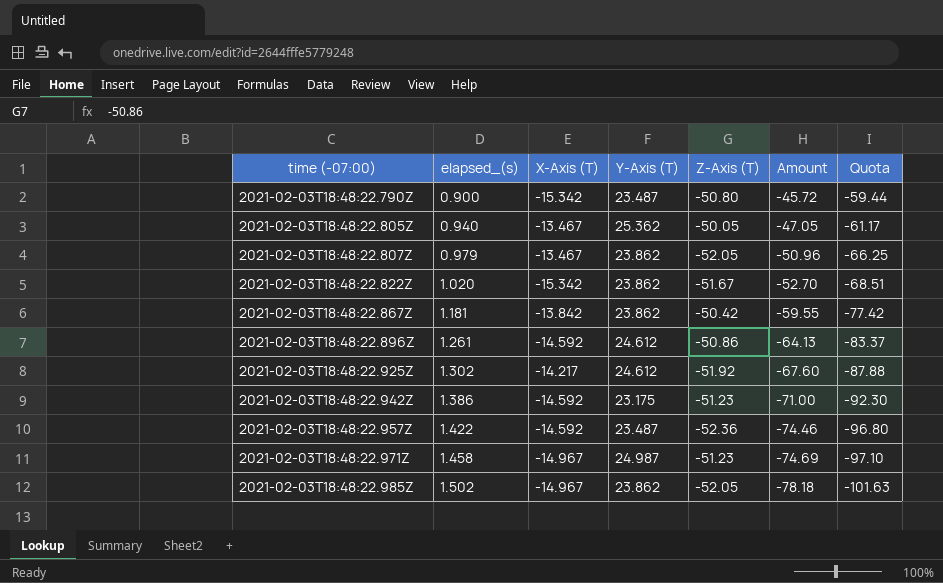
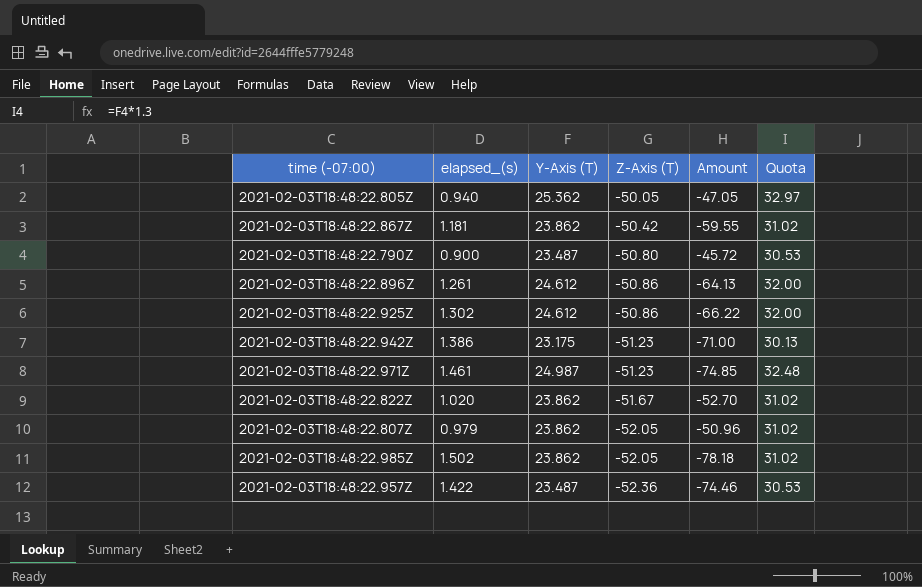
row order: time (-07:00) ascending -> Z-Axis (T) descending
column X-Axis (T) | position: 3 -> none
column Quota | formula: [Amount] * 1.3 -> [Y-Axis (T)] * 1.3
2021-02-03T18:48:22.925Z | Z-Axis (T): -51.92 -> -50.86
2021-02-03T18:48:22.925Z | Amount: -67.60 -> -66.22
2021-02-03T18:48:22.971Z | elapsed_(s): 1.458 -> 1.461
2021-02-03T18:48:22.971Z | Amount: -74.69 -> -74.85

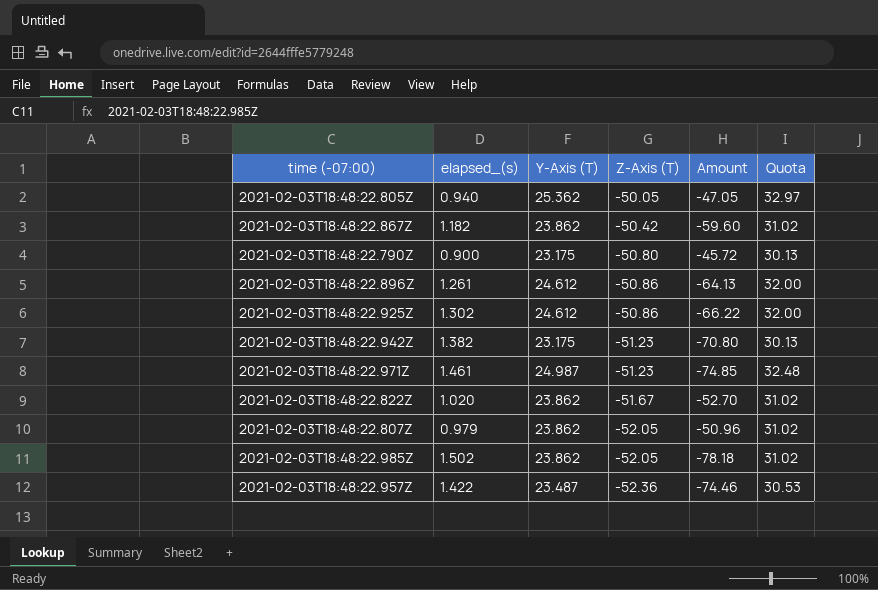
2021-02-03T18:48:22.867Z | elapsed_(s): 1.181 -> 1.182
2021-02-03T18:48:22.867Z | Amount: -59.55 -> -59.60
2021-02-03T18:48:22.790Z | Y-Axis (T): 23.487 -> 23.175
2021-02-03T18:48:22.790Z | Quota: 30.53 -> 30.13
2021-02-03T18:48:22.942Z | elapsed_(s): 1.386 -> 1.382
2021-02-03T18:48:22.942Z | Amount: -71.00 -> -70.80

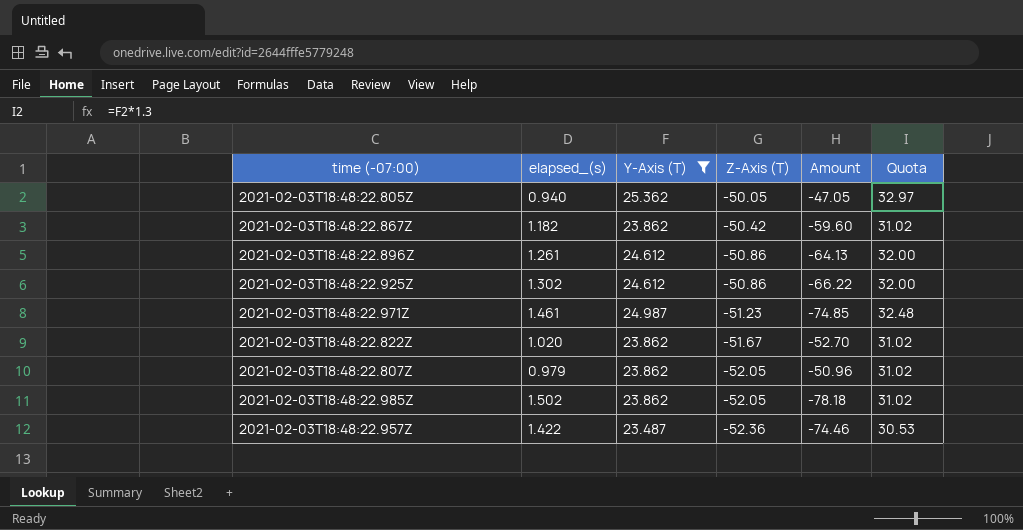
filter: none -> Y-Axis (T) != 23.175

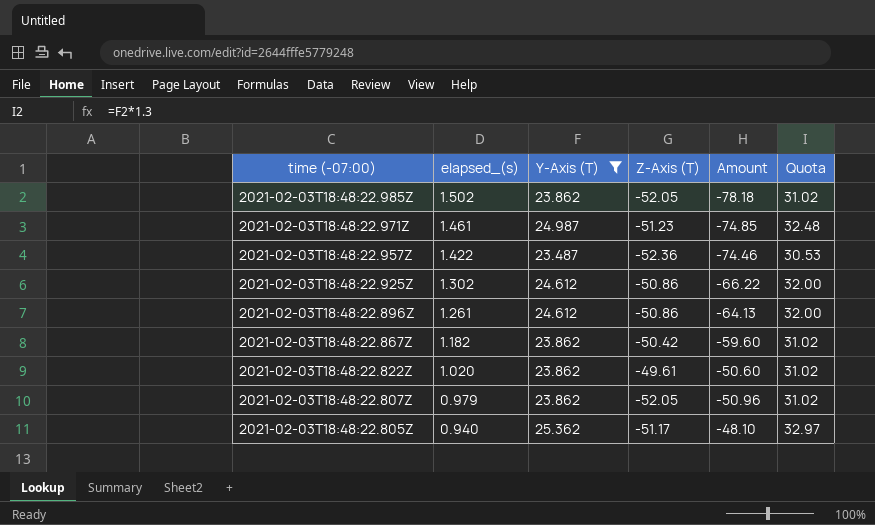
row order: Z-Axis (T) descending -> time (-07:00) descending
2021-02-03T18:48:22.822Z | Z-Axis (T): -51.67 -> -49.61
2021-02-03T18:48:22.822Z | Amount: -52.70 -> -50.60
2021-02-03T18:48:22.805Z | Z-Axis (T): -50.05 -> -51.17
2021-02-03T18:48:22.805Z | Amount: -47.05 -> -48.10

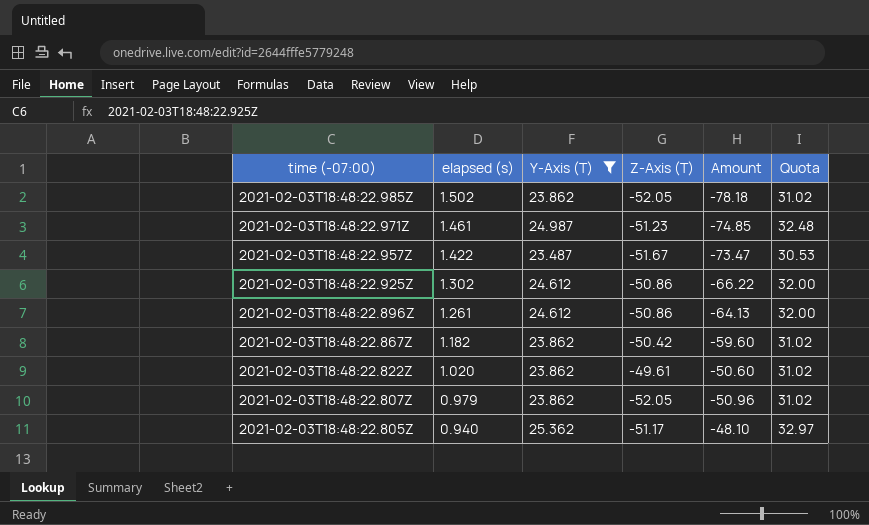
column name: elapsed_(s) -> elapsed (s)
2021-02-03T18:48:22.957Z | Z-Axis (T): -52.36 -> -51.67
2021-02-03T18:48:22.957Z | Amount: -74.46 -> -73.47

